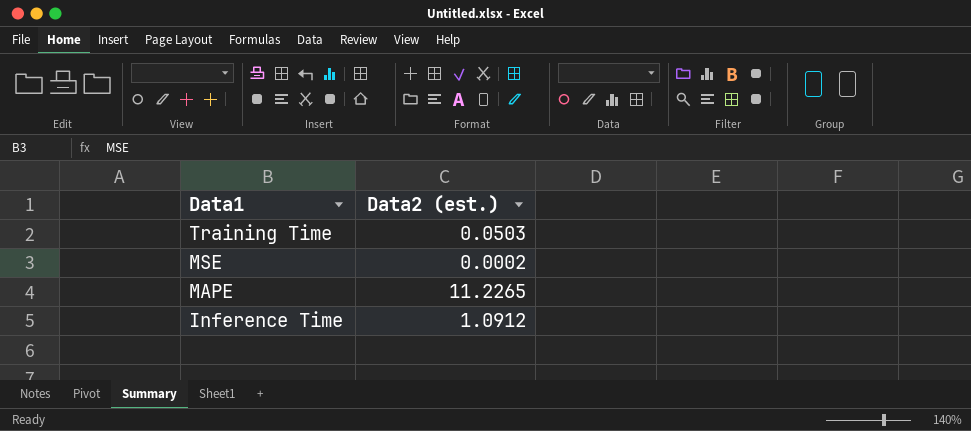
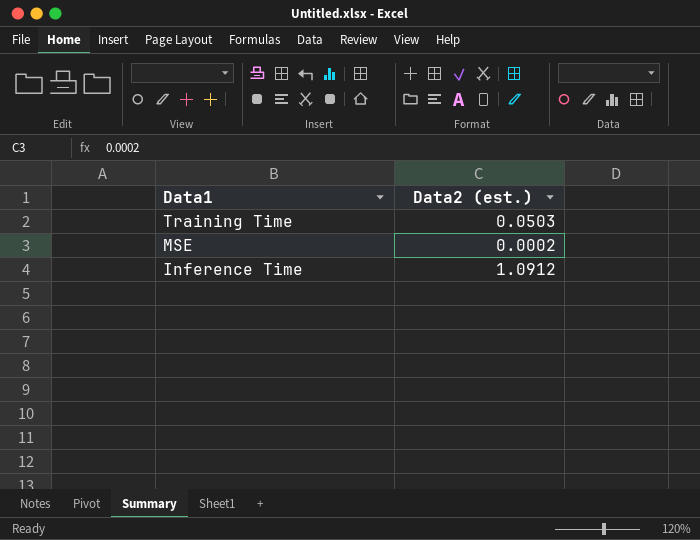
row MAPE: 11.2265 -> none

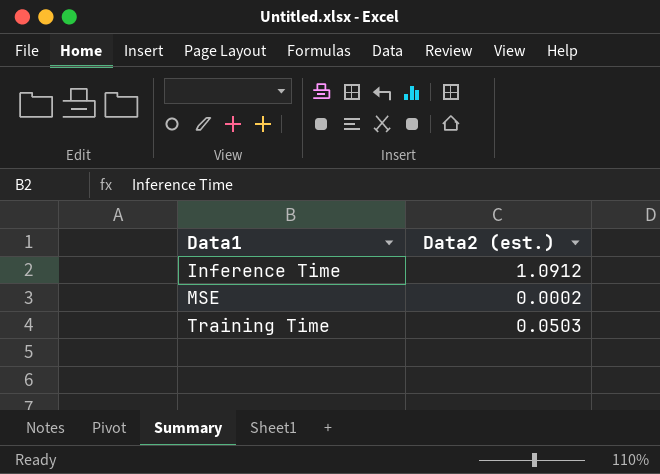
row order: Data1 descending -> Data1 ascending

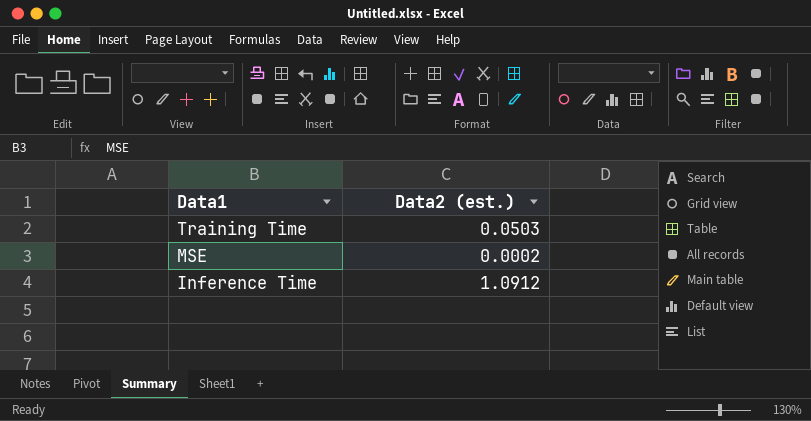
row order: Data1 ascending -> Data1 descending

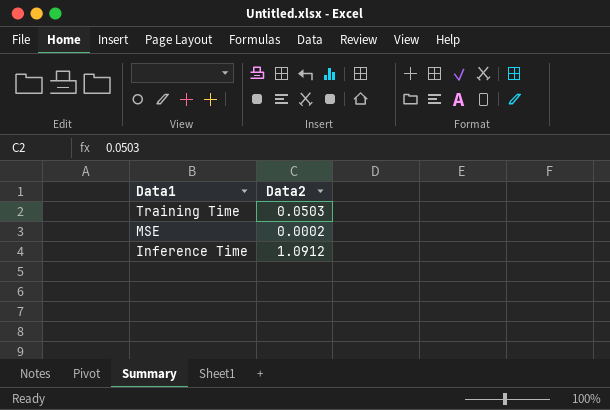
column name: Data2 (est.) -> Data2

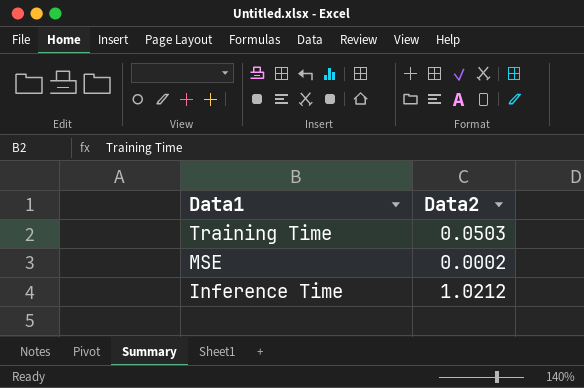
Inference Time | Data2: 1.0912 -> 1.0212

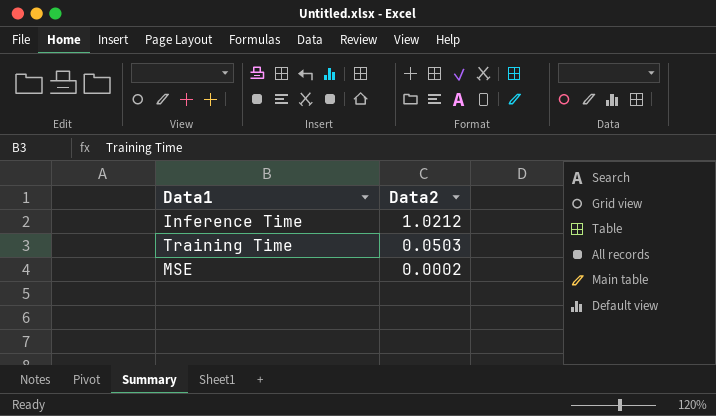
row order: Data1 descending -> Data2 descending

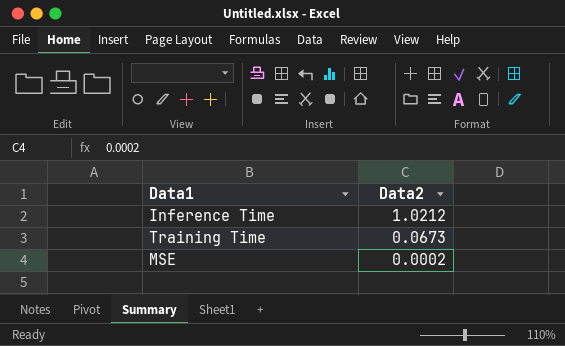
Training Time | Data2: 0.0503 -> 0.0673

